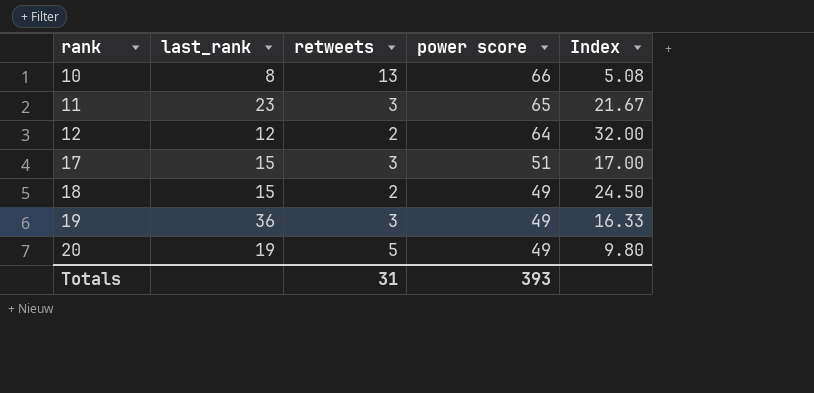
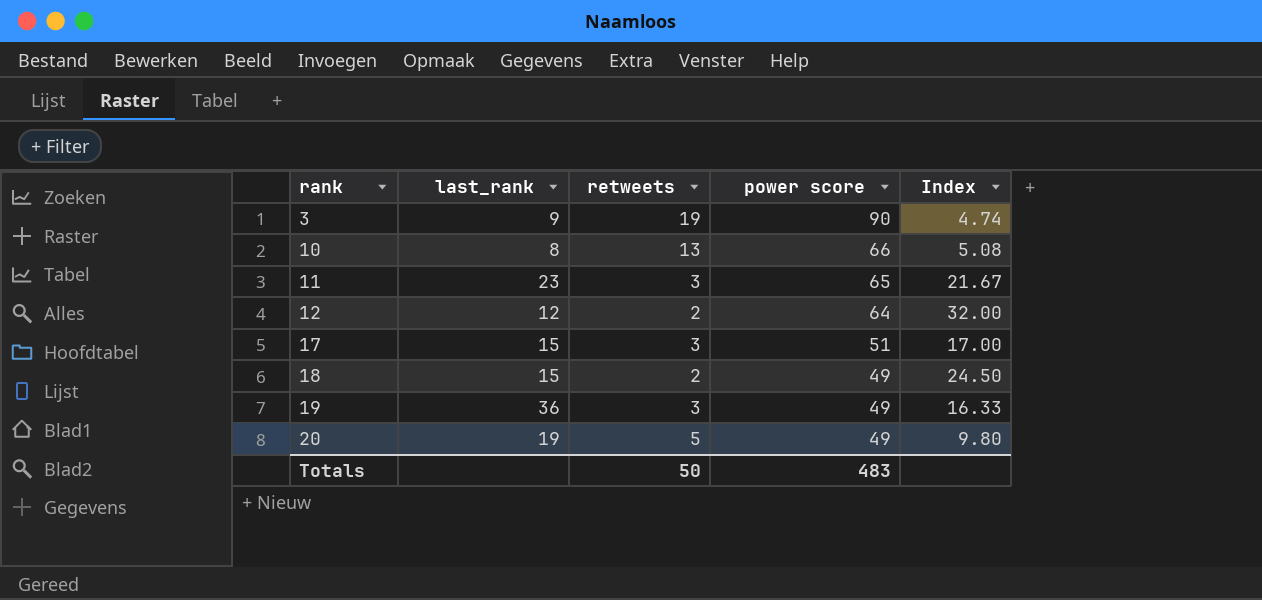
row 3: none -> 9 | 19 | 90 | 4.74
Totals | retweets: 31 -> 50
Totals | power score: 393 -> 483

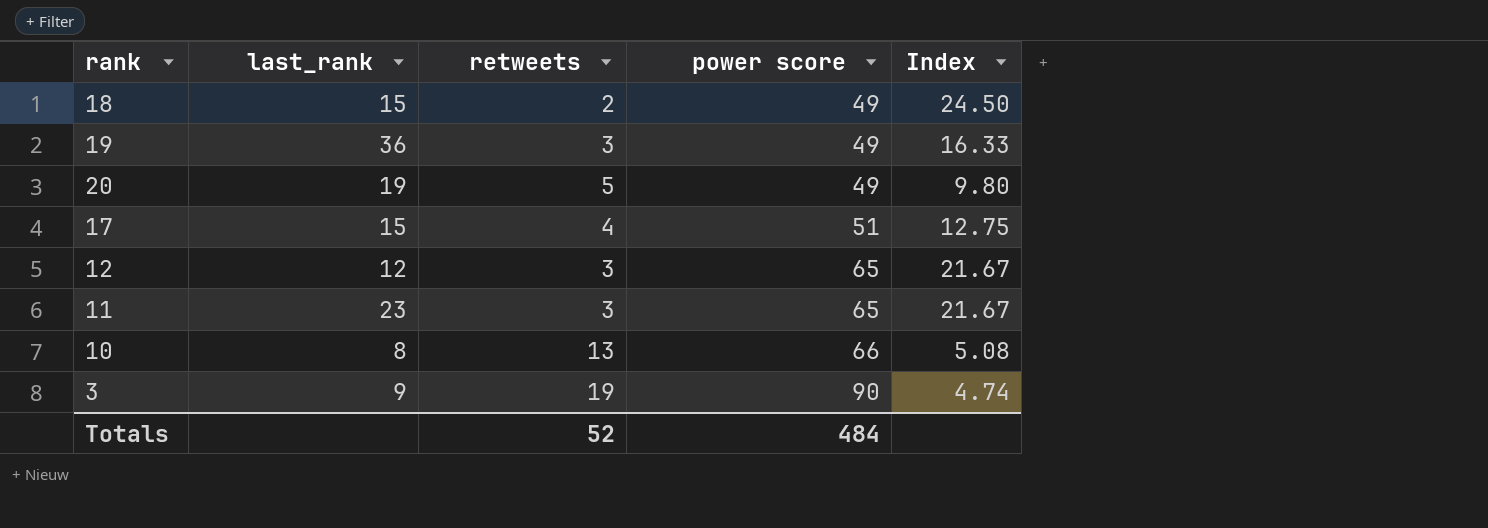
row order: rank ascending -> power score ascending
17 | retweets: 3 -> 4
17 | Index: 17.00 -> 12.75
12 | retweets: 2 -> 3
12 | power score: 64 -> 65
12 | Index: 32.00 -> 21.67
Totals | retweets: 50 -> 52
Totals | power score: 483 -> 484

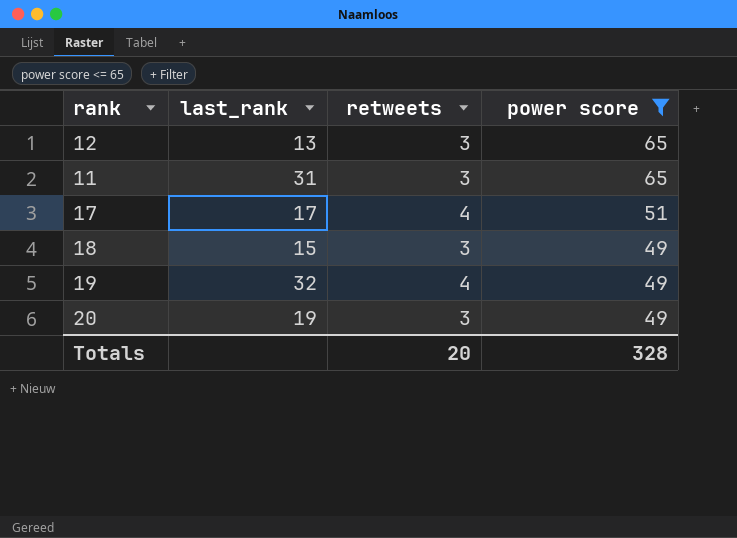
filter: none -> power score <= 65
row order: power score ascending -> power score descending
column Index | formula: [power score] / [retweets] -> none
12 | last_rank: 12 -> 13
11 | last_rank: 23 -> 31
17 | last_rank: 15 -> 17
18 | retweets: 2 -> 3
19 | last_rank: 36 -> 32
19 | retweets: 3 -> 4
20 | retweets: 5 -> 3
Totals | retweets: 52 -> 20
Totals | power score: 484 -> 328

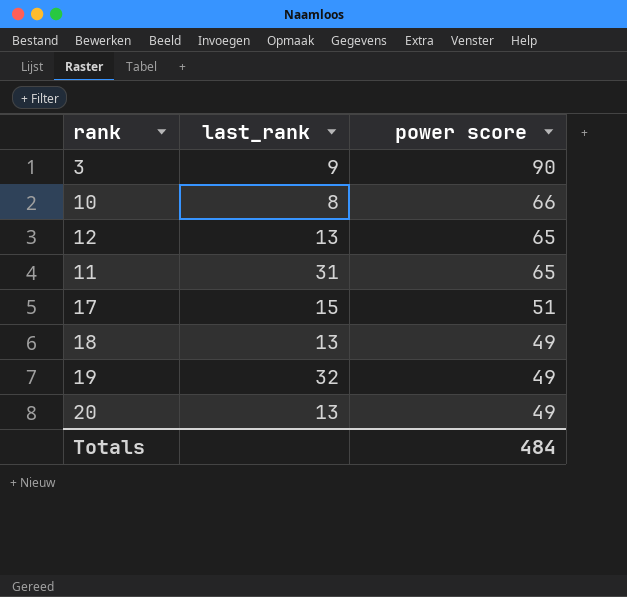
filter: power score <= 65 -> none
column retweets | position: 3 -> none
17 | last_rank: 17 -> 15
18 | last_rank: 15 -> 13
20 | last_rank: 19 -> 13
Totals | power score: 328 -> 484

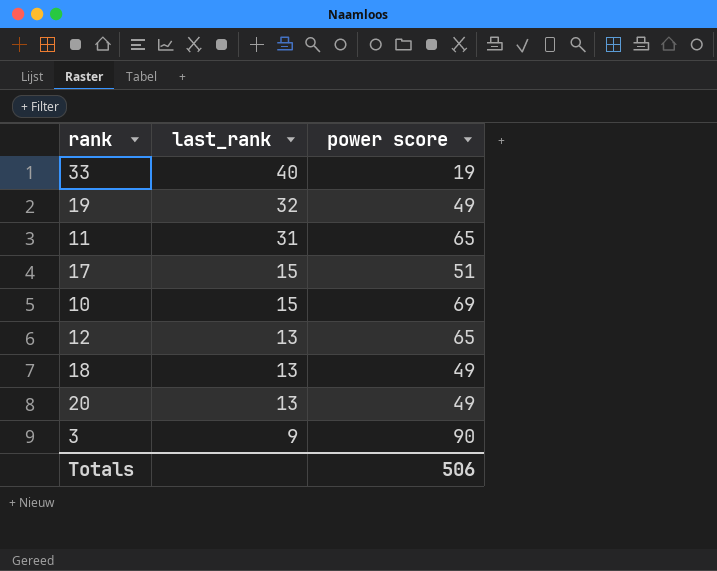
row order: power score descending -> last_rank descending
row 33: none -> 40 | 19
10 | last_rank: 8 -> 15
10 | power score: 66 -> 69
Totals | power score: 484 -> 506

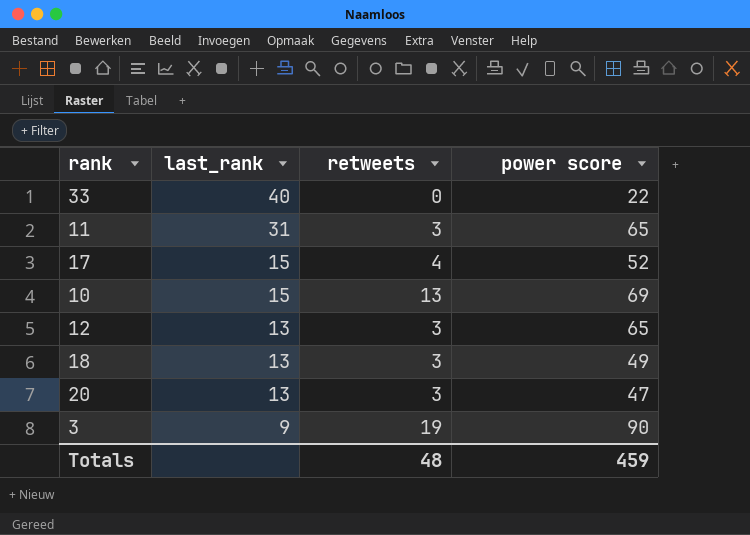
column retweets | position: none -> 3
row 19: 32 | 49 -> none
33 | power score: 19 -> 22
17 | power score: 51 -> 52
20 | power score: 49 -> 47
Totals | power score: 506 -> 459

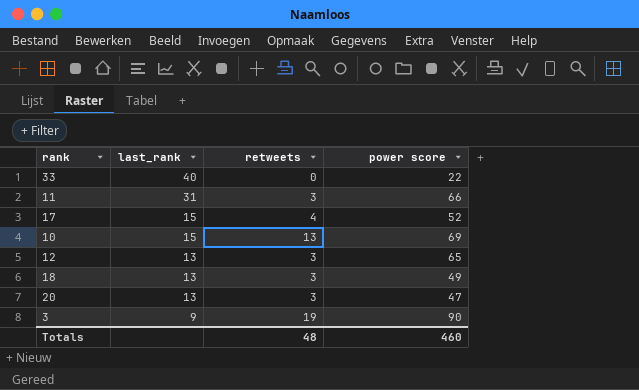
11 | power score: 65 -> 66
Totals | power score: 459 -> 460

